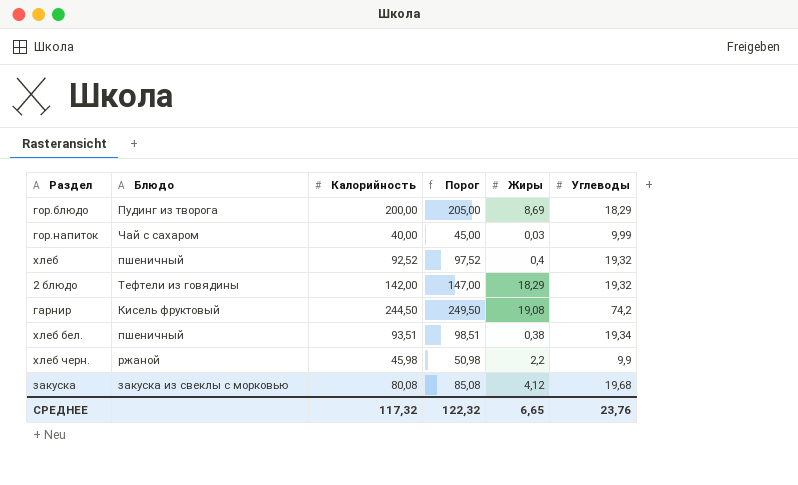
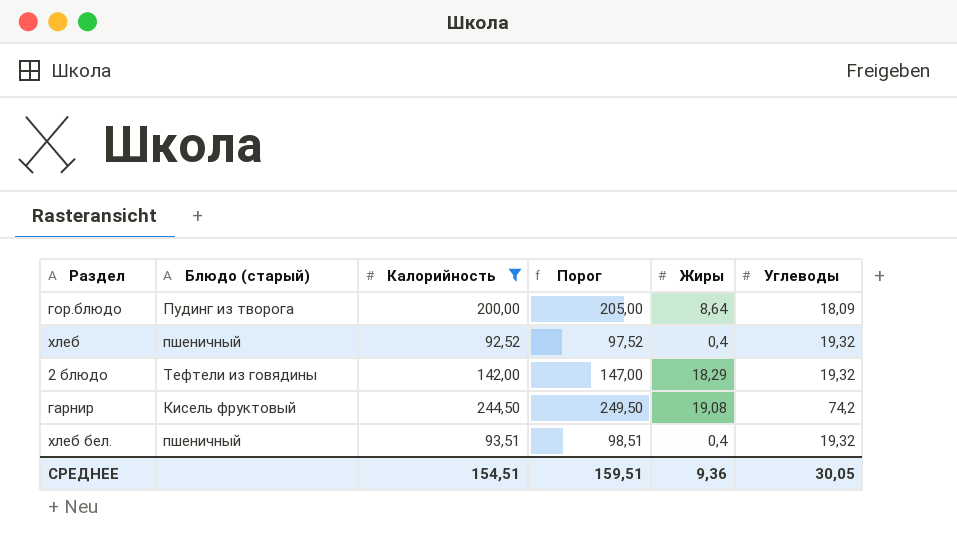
filter: none -> Калорийность >= 92,52
column name: Блюдо -> Блюдо (старый)
гор.блюдо | Жиры: 8,69 -> 8,64
гор.блюдо | Углеводы: 18,29 -> 18,09
хлеб бел. | Жиры: 0,38 -> 0,4
хлеб бел. | Углеводы: 19,34 -> 19,32
СРЕДНЕЕ | Калорийность: 117,32 -> 154,51
СРЕДНЕЕ | Порог: 122,32 -> 159,51
СРЕДНЕЕ | Жиры: 6,65 -> 9,36
СРЕДНЕЕ | Углеводы: 23,76 -> 30,05

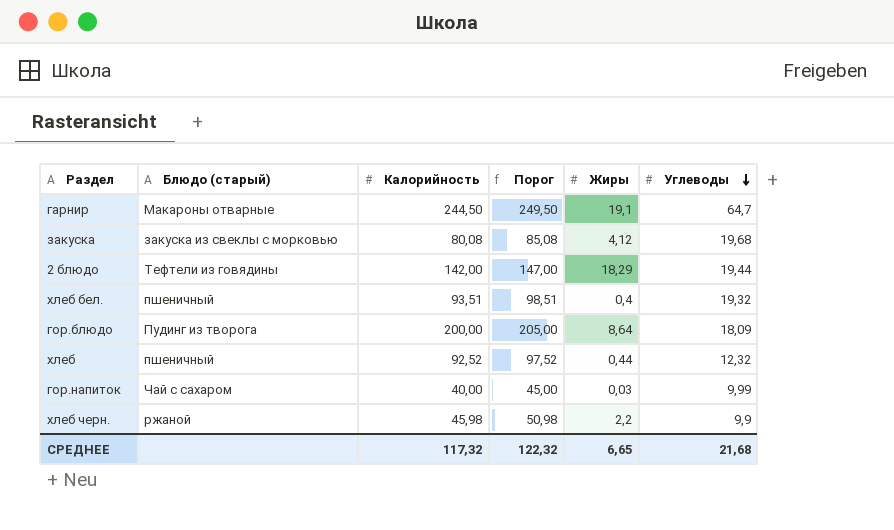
filter: Калорийность >= 92,52 -> none
row order: none -> Углеводы descending
гарнир | Блюдо (старый): Кисель фруктовый -> Макароны отварные
гарнир | Жиры: 19,08 -> 19,1
гарнир | Углеводы: 74,2 -> 64,7
2 блюдо | Углеводы: 19,32 -> 19,44
хлеб | Жиры: 0,4 -> 0,44
хлеб | Углеводы: 19,32 -> 12,32
СРЕДНЕЕ | Калорийность: 154,51 -> 117,32
СРЕДНЕЕ | Порог: 159,51 -> 122,32
СРЕДНЕЕ | Жиры: 9,36 -> 6,65
СРЕДНЕЕ | Углеводы: 30,05 -> 21,68

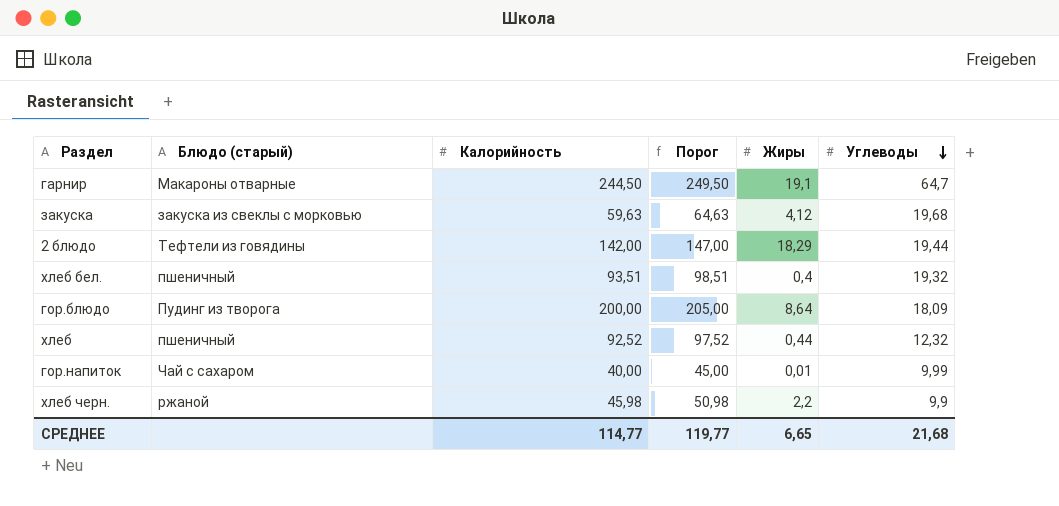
закуска | Калорийность: 80,08 -> 59,63
закуска | Порог: 85,08 -> 64,63
гор.напиток | Жиры: 0,03 -> 0,01
СРЕДНЕЕ | Калорийность: 117,32 -> 114,77
СРЕДНЕЕ | Порог: 122,32 -> 119,77

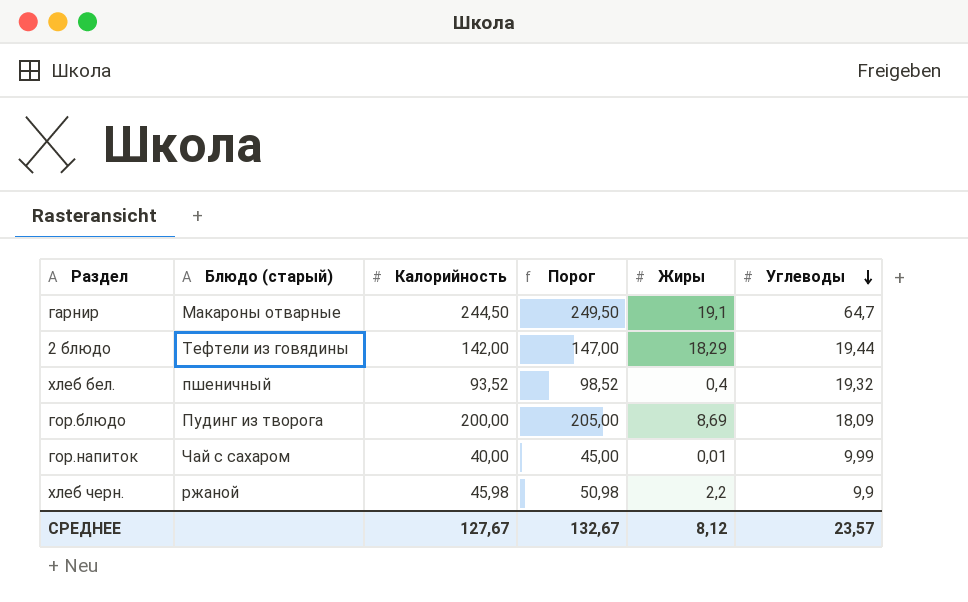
row закуска: закуска из свеклы с морковью | 59,63 | 64,63 | 4,12 | 19,68 -> none
row хлеб: пшеничный | 92,52 | 97,52 | 0,44 | 12,32 -> none
хлеб бел. | Калорийность: 93,51 -> 93,52
хлеб бел. | Порог: 98,51 -> 98,52
гор.блюдо | Жиры: 8,64 -> 8,69
СРЕДНЕЕ | Калорийность: 114,77 -> 127,67
СРЕДНЕЕ | Порог: 119,77 -> 132,67
СРЕДНЕЕ | Жиры: 6,65 -> 8,12
СРЕДНЕЕ | Углеводы: 21,68 -> 23,57

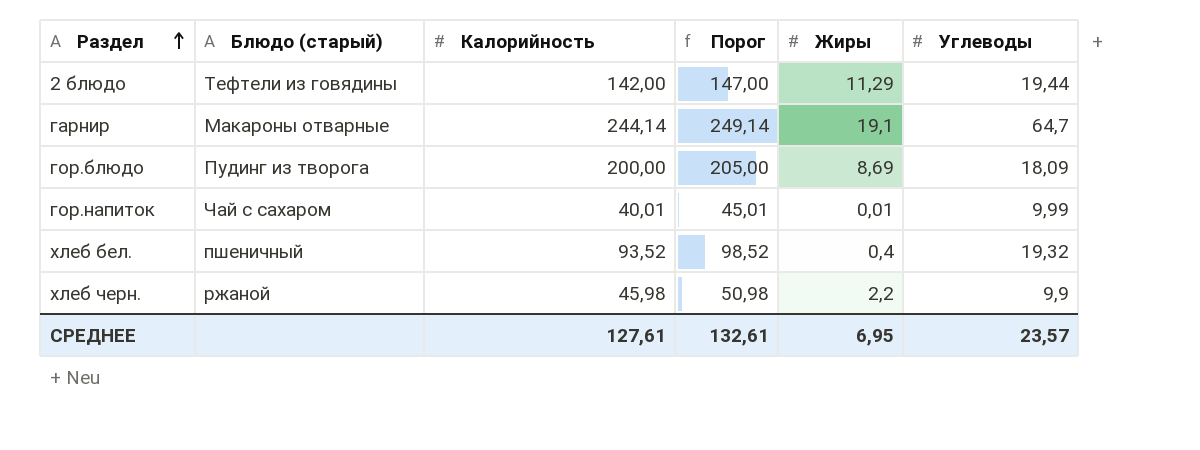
row order: Углеводы descending -> Раздел ascending
2 блюдо | Жиры: 18,29 -> 11,29
гарнир | Калорийность: 244,50 -> 244,14
гарнир | Порог: 249,50 -> 249,14
гор.напиток | Калорийность: 40,00 -> 40,01
гор.напиток | Порог: 45,00 -> 45,01
СРЕДНЕЕ | Калорийность: 127,67 -> 127,61
СРЕДНЕЕ | Порог: 132,67 -> 132,61
СРЕДНЕЕ | Жиры: 8,12 -> 6,95

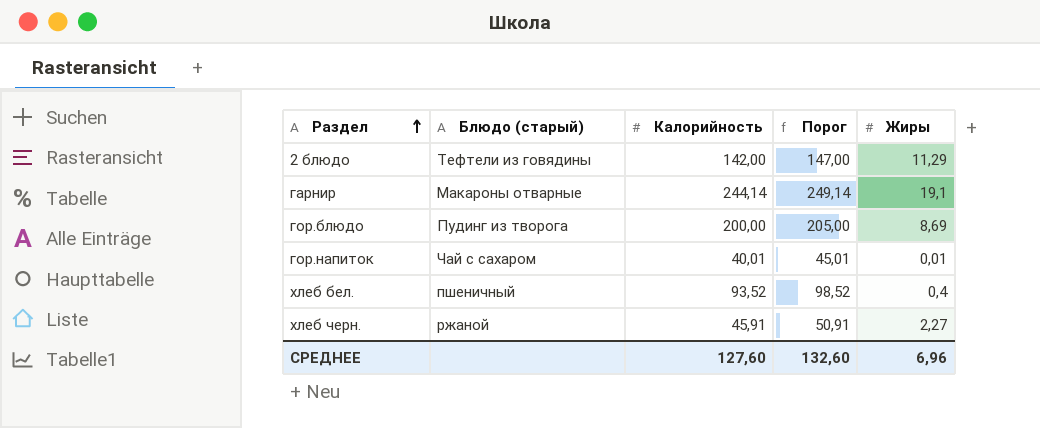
column Углеводы | position: 6 -> none
хлеб черн. | Калорийность: 45,98 -> 45,91
хлеб черн. | Порог: 50,98 -> 50,91
хлеб черн. | Жиры: 2,2 -> 2,27
СРЕДНЕЕ | Калорийность: 127,61 -> 127,60
СРЕДНЕЕ | Порог: 132,61 -> 132,60
СРЕДНЕЕ | Жиры: 6,95 -> 6,96

